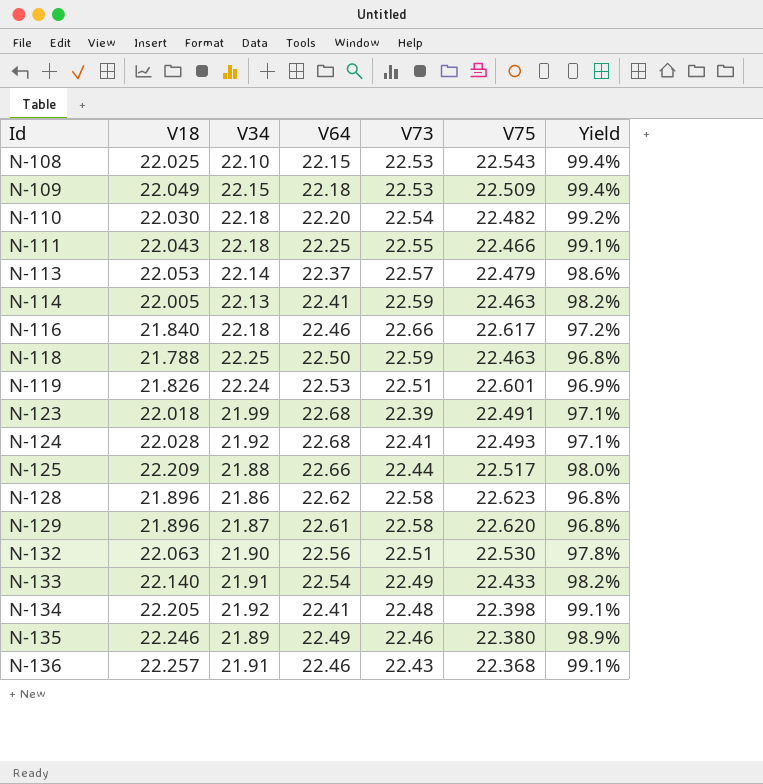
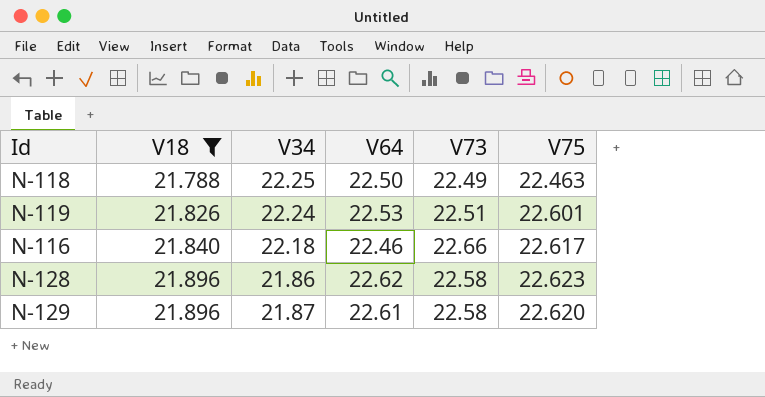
filter: none -> V18 <= 21.896
row order: Id ascending -> V18 ascending
column Yield | formula: [V18] / [V64] -> none
N-118 | V73: 22.59 -> 22.49

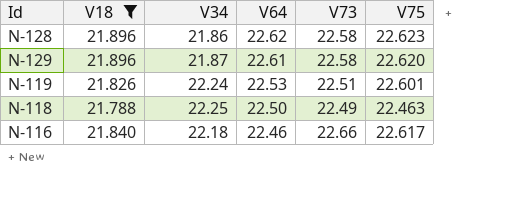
row order: V18 ascending -> V64 descending

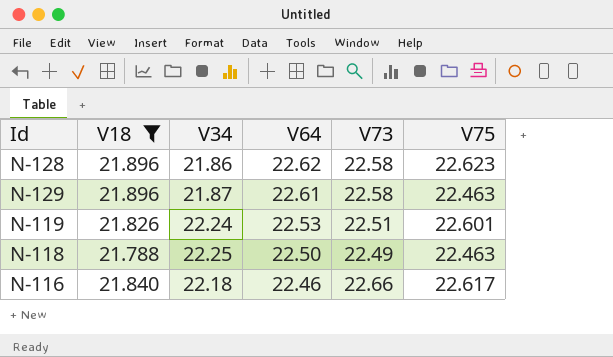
N-129 | V75: 22.620 -> 22.463

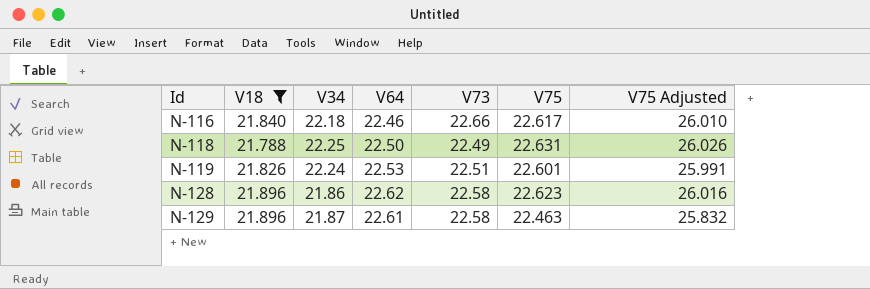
row order: V64 descending -> Id ascending
column V75 Adjusted | formula: none -> [V75] * 1.15
N-118 | V75: 22.463 -> 22.631

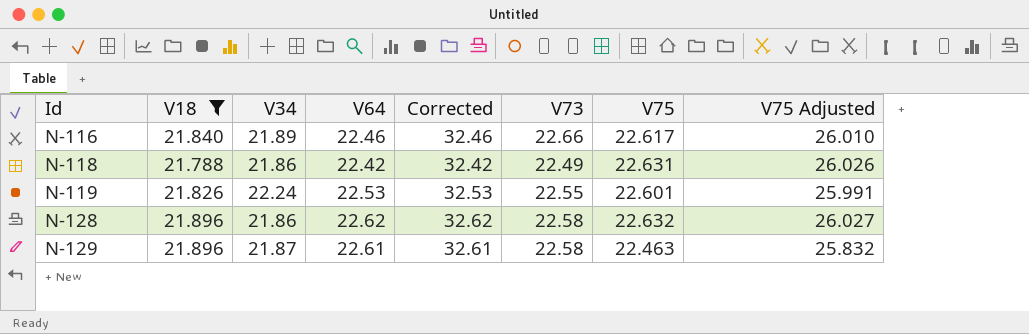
column Corrected | formula: none -> [V64] + 10
N-116 | V34: 22.18 -> 21.89
N-118 | V34: 22.25 -> 21.86
N-118 | V64: 22.50 -> 22.42
N-119 | V73: 22.51 -> 22.55
N-128 | V75: 22.623 -> 22.632
N-128 | V75 Adjusted: 26.016 -> 26.027

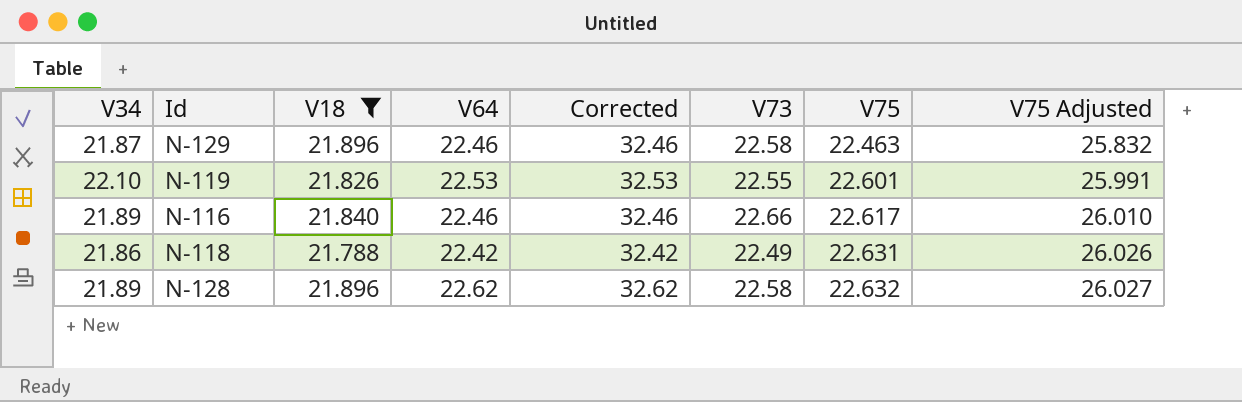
row order: Id ascending -> V75 ascending
column V34 | position: 3 -> 1
N-129 | V64: 22.61 -> 22.46
N-129 | Corrected: 32.61 -> 32.46
N-119 | V34: 22.24 -> 22.10
N-128 | V34: 21.86 -> 21.89

